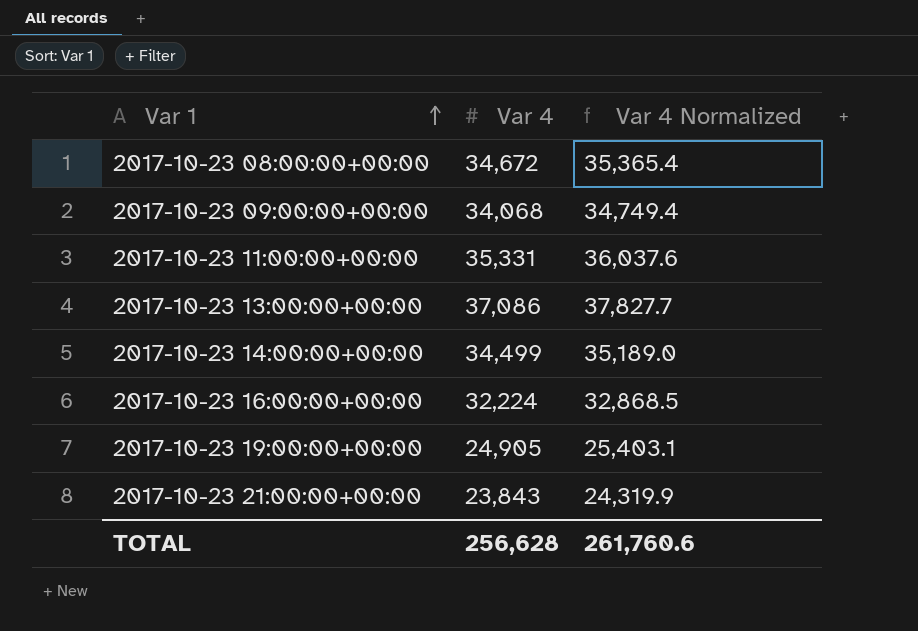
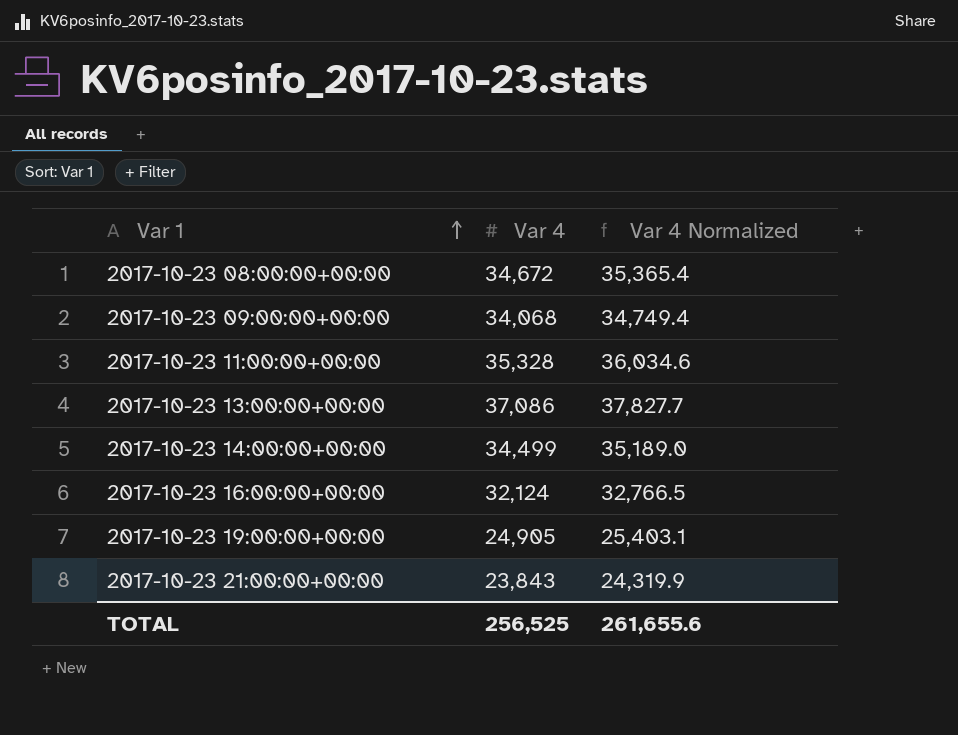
2017-10-23 11:00:00+00:00 | Var 4: 35,331 -> 35,328
2017-10-23 11:00:00+00:00 | Var 4 Normalized: 36,037.6 -> 36,034.6
2017-10-23 16:00:00+00:00 | Var 4: 32,224 -> 32,124
2017-10-23 16:00:00+00:00 | Var 4 Normalized: 32,868.5 -> 32,766.5
TOTAL | Var 4: 256,628 -> 256,525
TOTAL | Var 4 Normalized: 261,760.6 -> 261,655.6

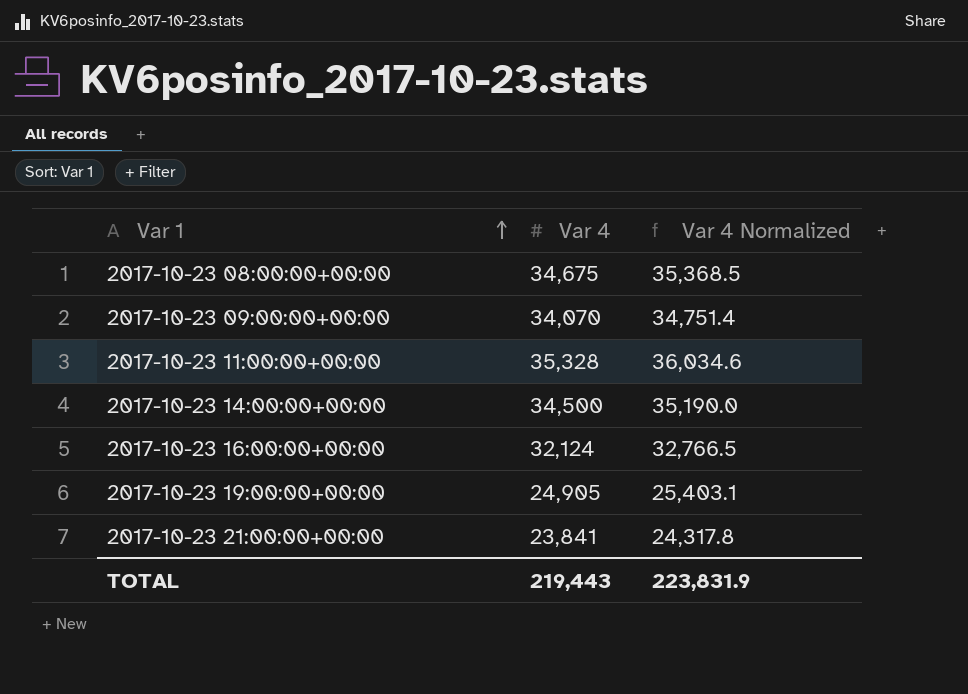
row 2017-10-23 13:00:00+00:00: 37,086 | 37,827.7 -> none
2017-10-23 08:00:00+00:00 | Var 4: 34,672 -> 34,675
2017-10-23 08:00:00+00:00 | Var 4 Normalized: 35,365.4 -> 35,368.5
2017-10-23 09:00:00+00:00 | Var 4: 34,068 -> 34,070
2017-10-23 09:00:00+00:00 | Var 4 Normalized: 34,749.4 -> 34,751.4
2017-10-23 14:00:00+00:00 | Var 4: 34,499 -> 34,500
2017-10-23 14:00:00+00:00 | Var 4 Normalized: 35,189.0 -> 35,190.0
2017-10-23 21:00:00+00:00 | Var 4: 23,843 -> 23,841
2017-10-23 21:00:00+00:00 | Var 4 Normalized: 24,319.9 -> 24,317.8
TOTAL | Var 4: 256,525 -> 219,443
TOTAL | Var 4 Normalized: 261,655.6 -> 223,831.9

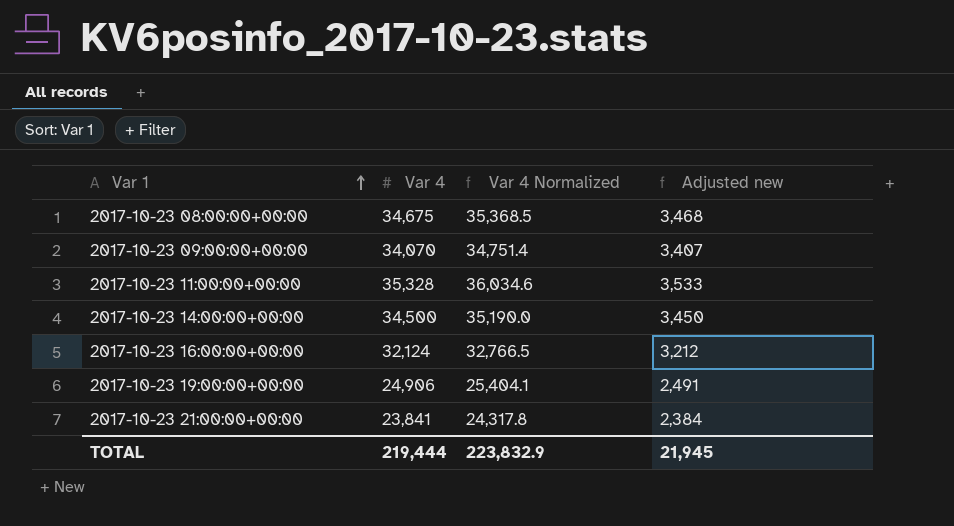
column Adjusted new | formula: none -> [Var 4] * 0.1
2017-10-23 19:00:00+00:00 | Var 4: 24,905 -> 24,906
2017-10-23 19:00:00+00:00 | Var 4 Normalized: 25,403.1 -> 25,404.1
TOTAL | Var 4: 219,443 -> 219,444
TOTAL | Var 4 Normalized: 223,831.9 -> 223,832.9

